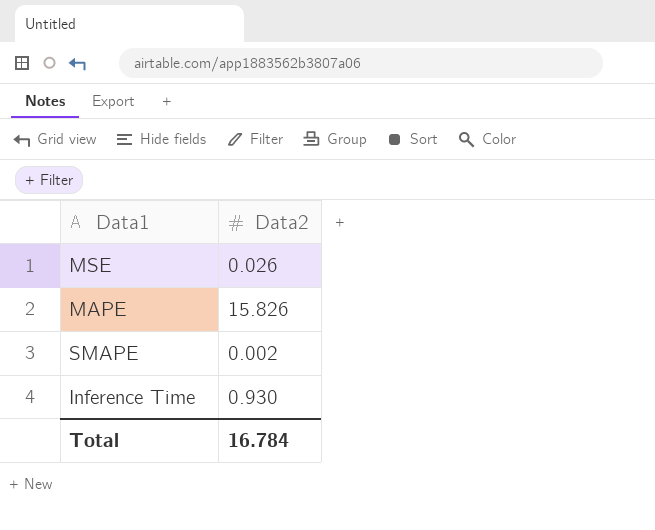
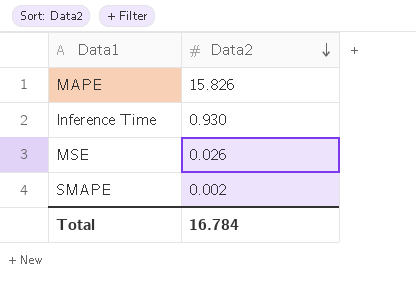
row order: none -> Data2 descending

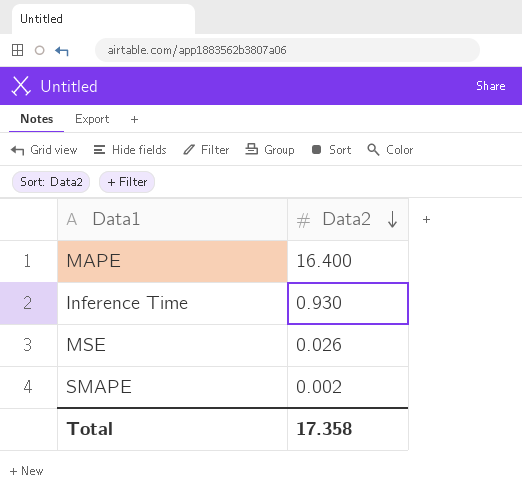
MAPE | Data2: 15.826 -> 16.400
Total | Data2: 16.784 -> 17.358

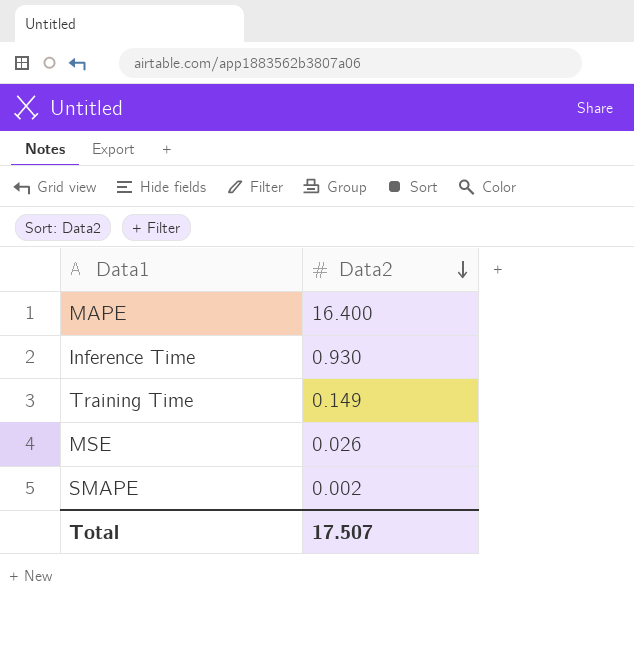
row Training Time: none -> 0.149
Total | Data2: 17.358 -> 17.507

